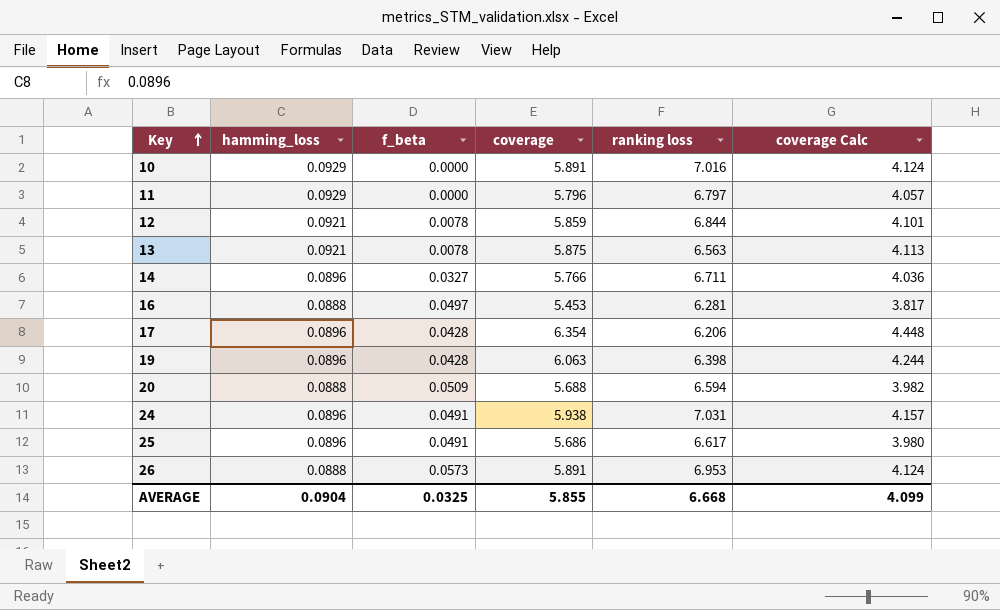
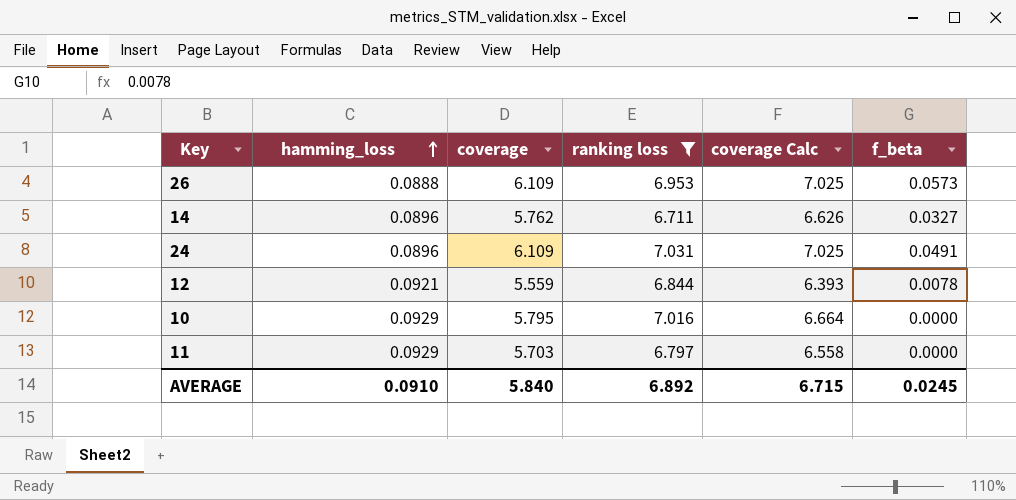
filter: none -> ranking loss >= 6.711
row order: Key ascending -> hamming_loss ascending
column coverage Calc | formula: [coverage] * 0.7 -> [coverage] * 1.15
column f_beta | position: 3 -> 6
26 | coverage: 5.891 -> 6.109
14 | coverage: 5.766 -> 5.762
24 | coverage: 5.938 -> 6.109
12 | coverage: 5.859 -> 5.559
10 | coverage: 5.891 -> 5.795
11 | coverage: 5.796 -> 5.703
AVERAGE | hamming_loss: 0.0904 -> 0.0910
AVERAGE | coverage: 5.855 -> 5.840
AVERAGE | ranking loss: 6.668 -> 6.892
AVERAGE | coverage Calc: 4.099 -> 6.715
AVERAGE | f_beta: 0.0325 -> 0.0245

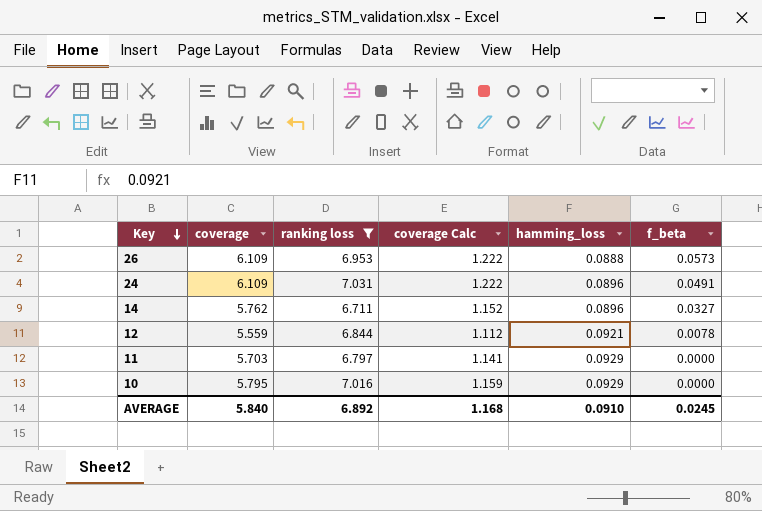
row order: hamming_loss ascending -> Key descending
column coverage Calc | formula: [coverage] * 1.15 -> [coverage] * 0.2
column hamming_loss | position: 2 -> 5
AVERAGE | coverage Calc: 6.715 -> 1.168

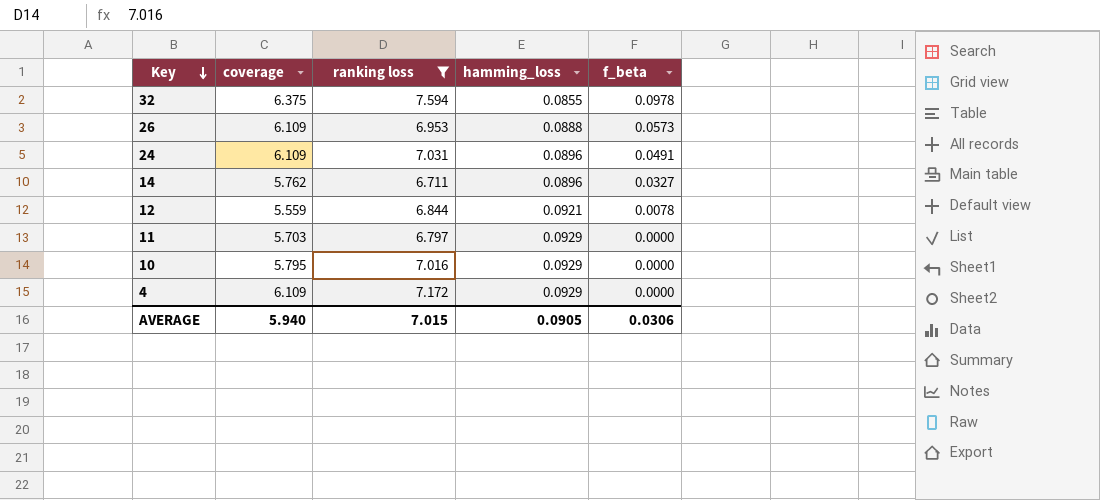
column coverage Calc | formula: [coverage] * 0.2 -> none
row 32: none -> 6.375 | 7.594 | 0.0855 | 0.0978
row 4: none -> 6.109 | 7.172 | 0.0929 | 0.0000
AVERAGE | coverage: 5.840 -> 5.940
AVERAGE | ranking loss: 6.892 -> 7.015
AVERAGE | hamming_loss: 0.0910 -> 0.0905
AVERAGE | f_beta: 0.0245 -> 0.0306

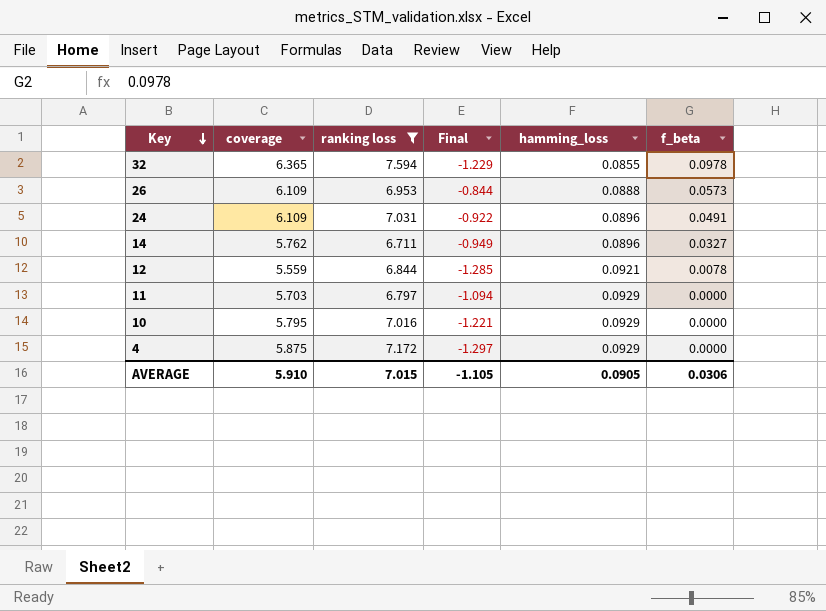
column Final | formula: none -> [coverage] - [ranking loss]
32 | coverage: 6.375 -> 6.365
4 | coverage: 6.109 -> 5.875
AVERAGE | coverage: 5.940 -> 5.910

